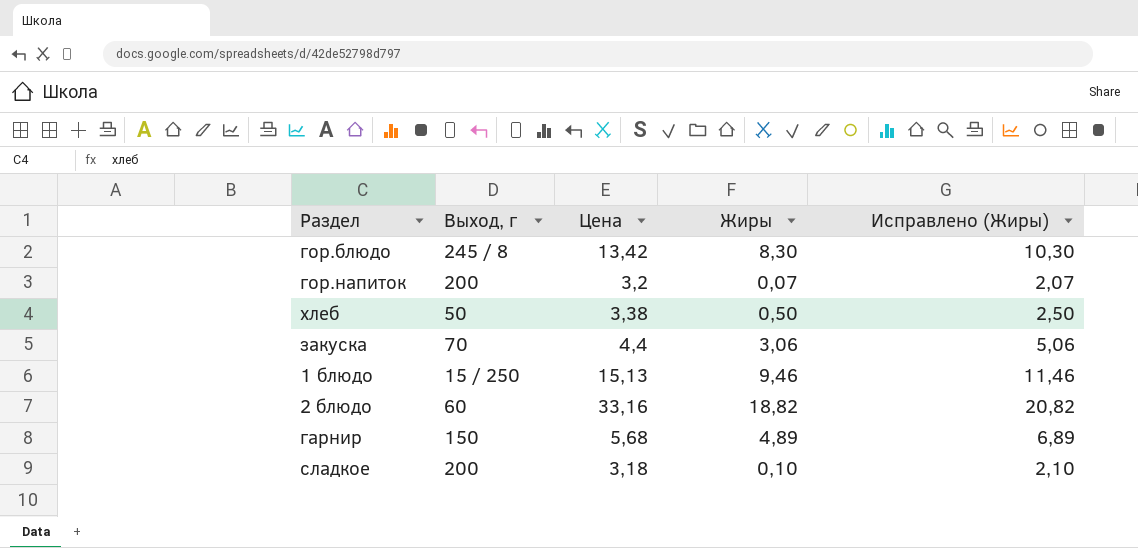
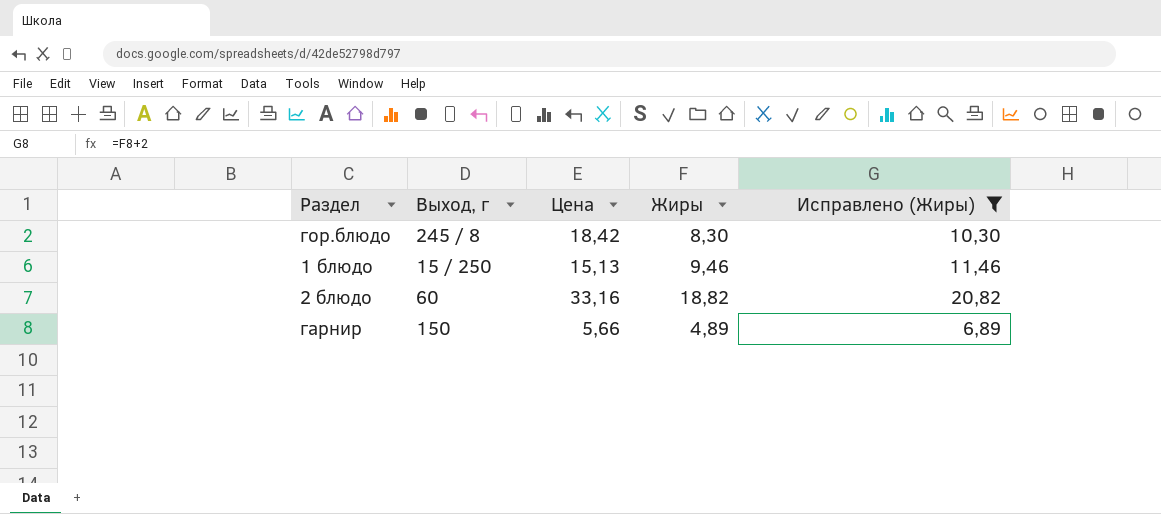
filter: none -> Исправлено (Жиры) >= 6,89
гор.блюдо | Цена: 13,42 -> 18,42
гарнир | Цена: 5,68 -> 5,66

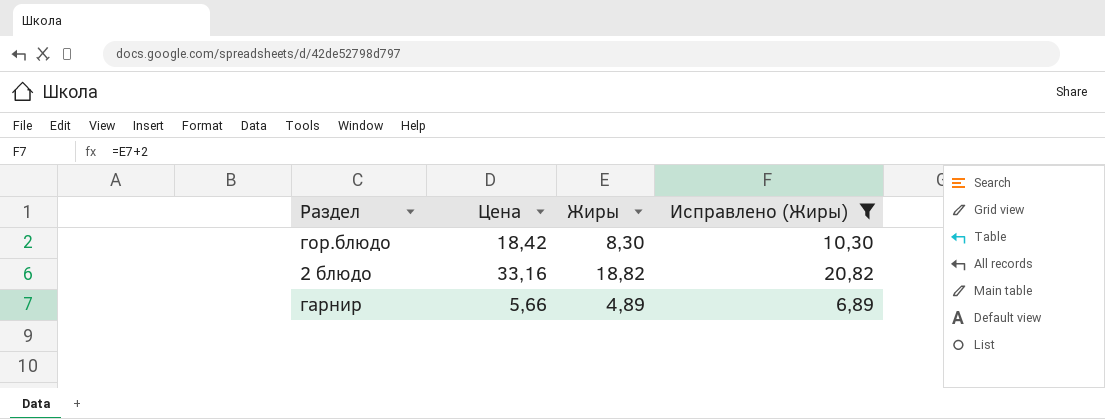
column Выход, г | position: 2 -> none
row 1 блюдо: 15 / 250 | 15,13 | 9,46 | 11,46 -> none

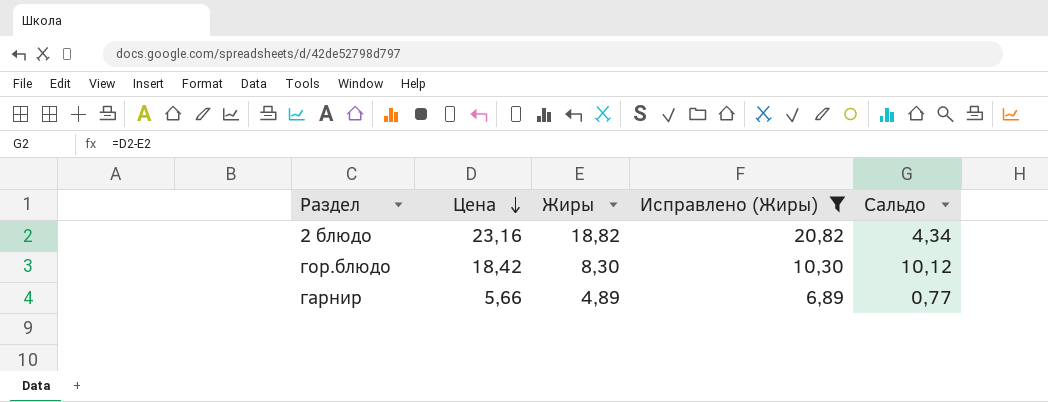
row order: none -> Цена descending
column Сальдо | formula: none -> [Цена] - [Жиры]
2 блюдо | Цена: 33,16 -> 23,16

